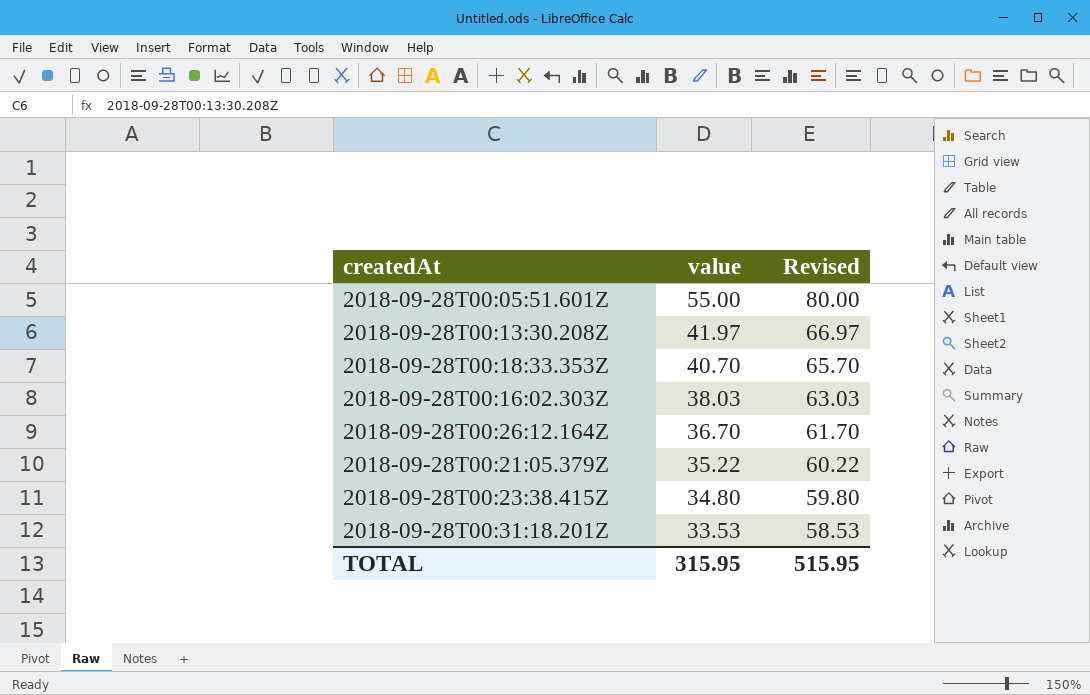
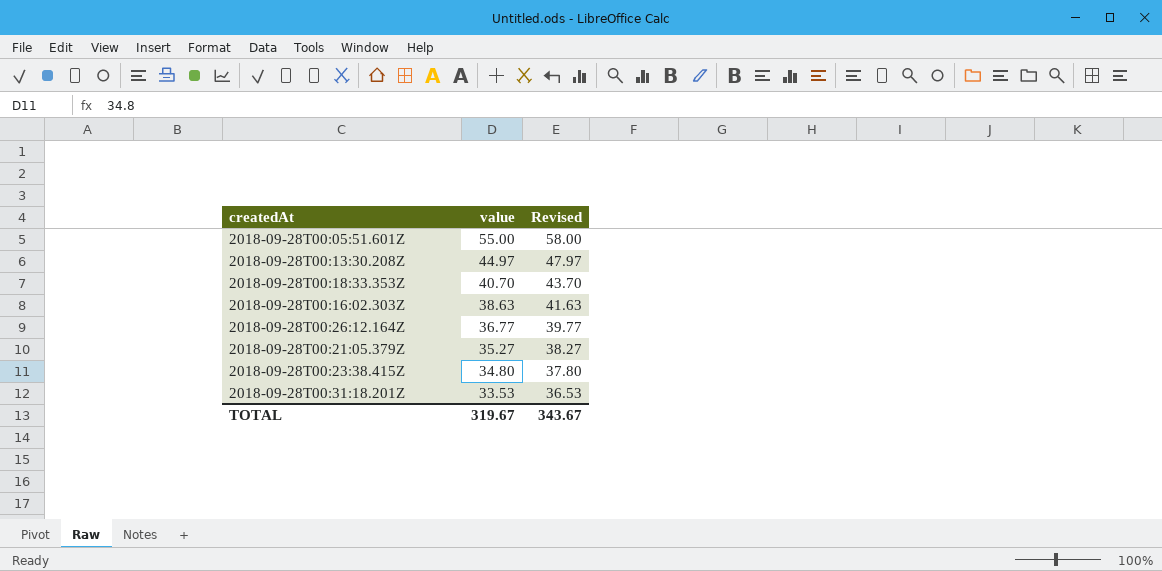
column Revised | formula: [value] + 25 -> [value] + 3
2018-09-28T00:13:30.208Z | value: 41.97 -> 44.97
2018-09-28T00:16:02.303Z | value: 38.03 -> 38.63
2018-09-28T00:26:12.164Z | value: 36.70 -> 36.77
2018-09-28T00:21:05.379Z | value: 35.22 -> 35.27
TOTAL | value: 315.95 -> 319.67
TOTAL | Revised: 515.95 -> 343.67

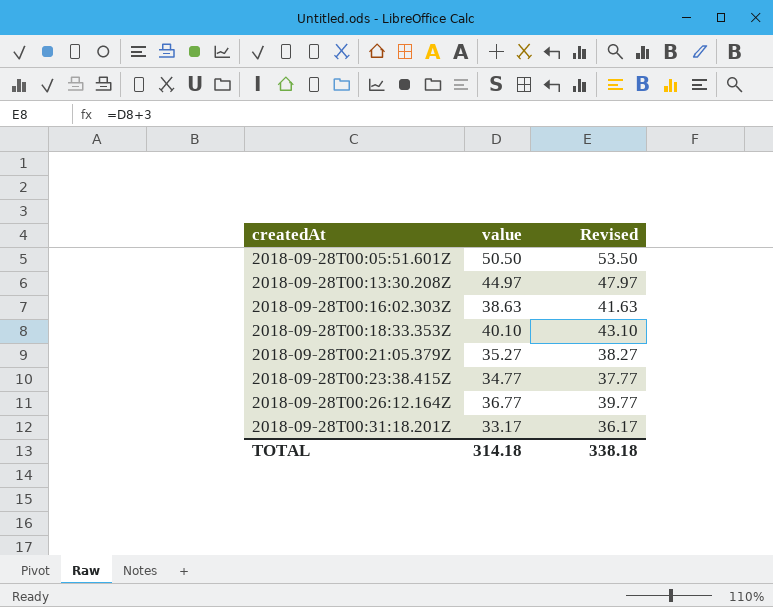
row order: value descending -> createdAt ascending
2018-09-28T00:05:51.601Z | value: 55.00 -> 50.50
2018-09-28T00:05:51.601Z | Revised: 58.00 -> 53.50
2018-09-28T00:18:33.353Z | value: 40.70 -> 40.10
2018-09-28T00:18:33.353Z | Revised: 43.70 -> 43.10
2018-09-28T00:23:38.415Z | value: 34.80 -> 34.77
2018-09-28T00:23:38.415Z | Revised: 37.80 -> 37.77
2018-09-28T00:31:18.201Z | value: 33.53 -> 33.17
2018-09-28T00:31:18.201Z | Revised: 36.53 -> 36.17
TOTAL | value: 319.67 -> 314.18
TOTAL | Revised: 343.67 -> 338.18

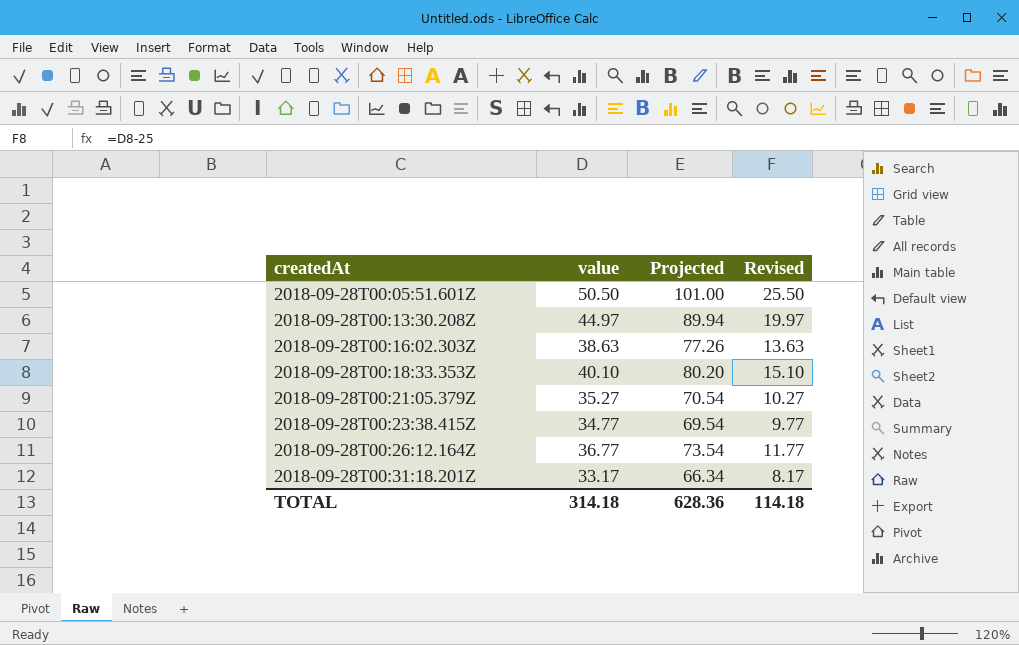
column Projected | formula: none -> [value] * 2
column Revised | formula: [value] + 3 -> [value] - 25
TOTAL | Revised: 338.18 -> 114.18

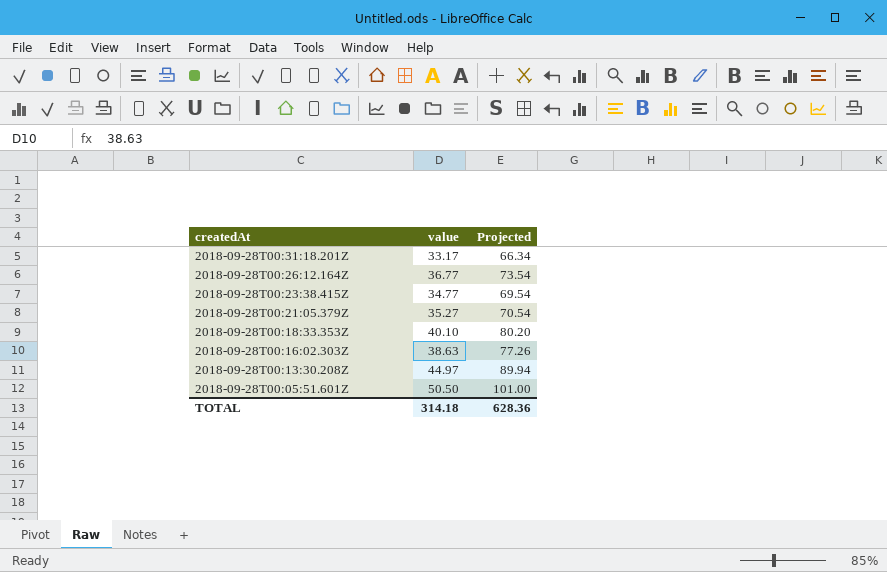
row order: createdAt ascending -> createdAt descending
column Revised | formula: [value] - 25 -> none

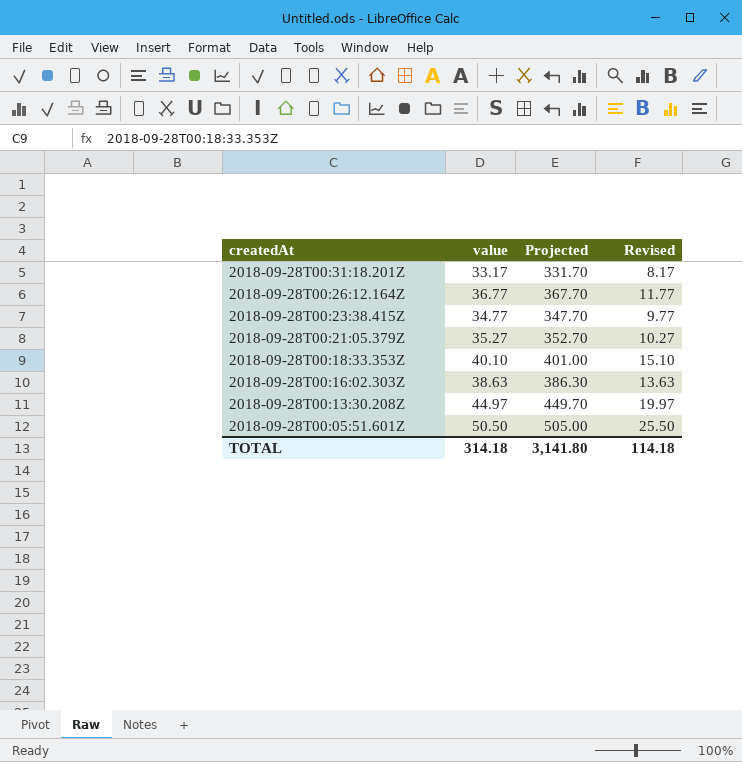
column Projected | formula: [value] * 2 -> [value] * 10
column Revised | formula: none -> [value] - 25
TOTAL | Projected: 628.36 -> 3,141.80

